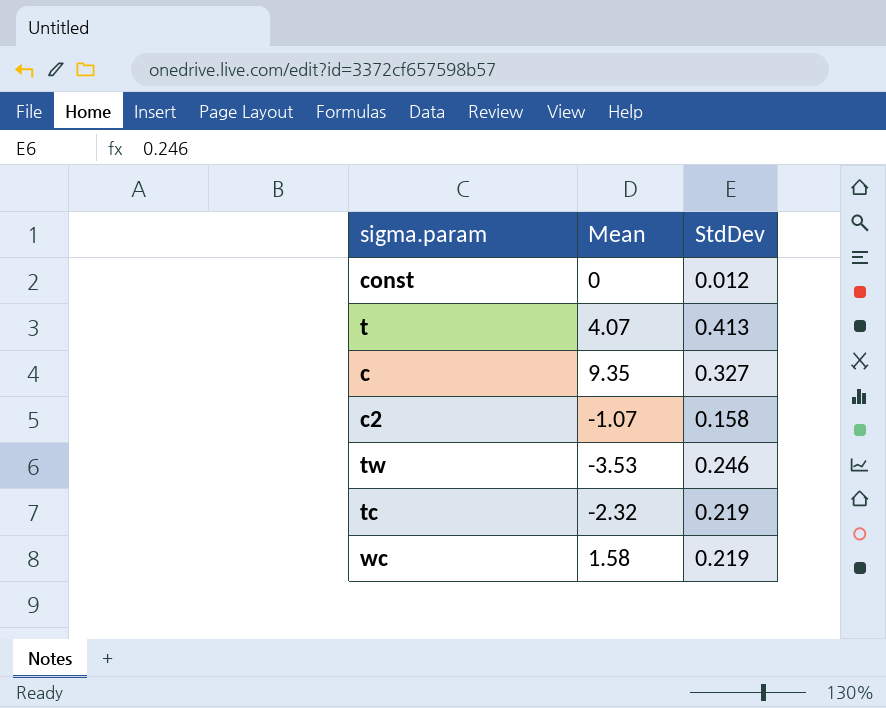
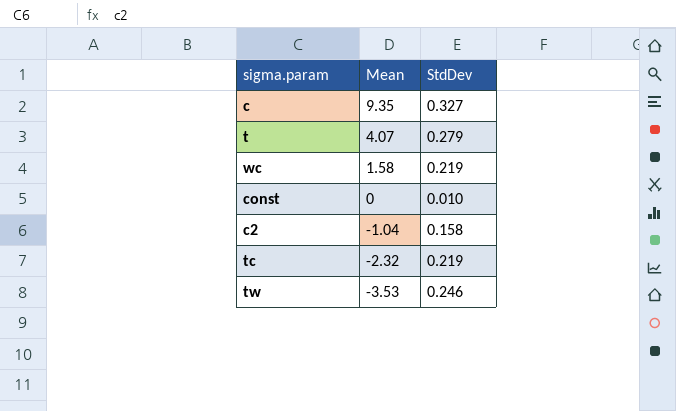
row order: none -> Mean descending
t | StdDev: 0.413 -> 0.279
const | StdDev: 0.012 -> 0.010
c2 | Mean: -1.07 -> -1.04

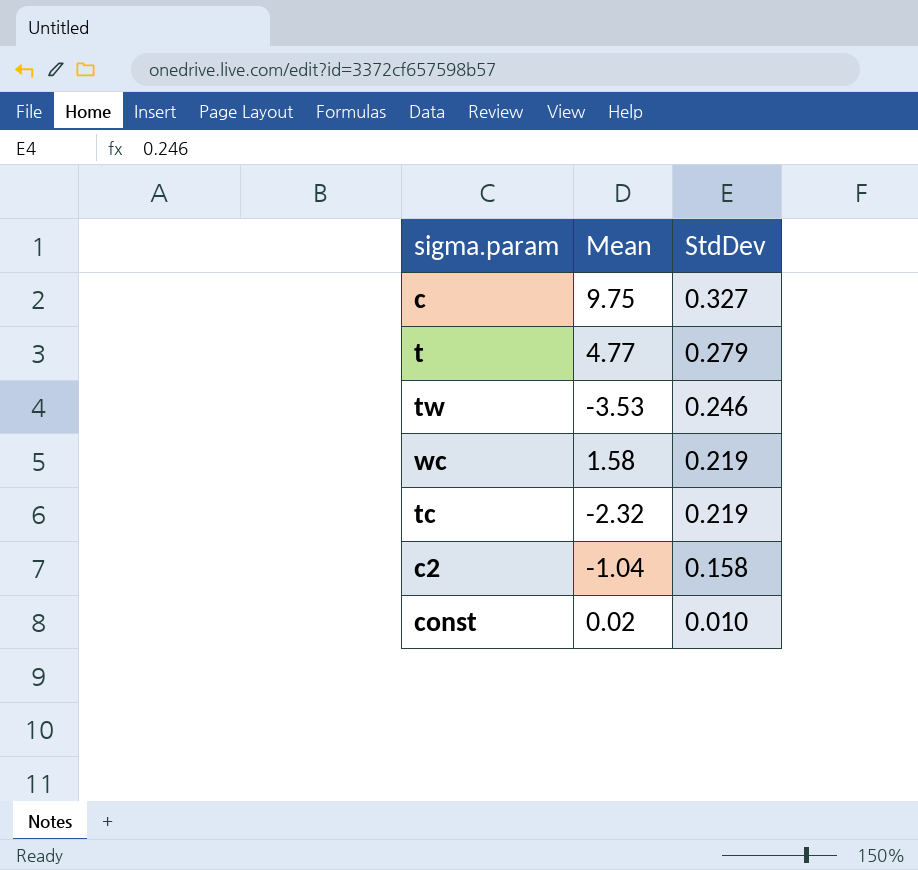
row order: Mean descending -> StdDev descending
c | Mean: 9.35 -> 9.75
t | Mean: 4.07 -> 4.77
const | Mean: 0 -> 0.02

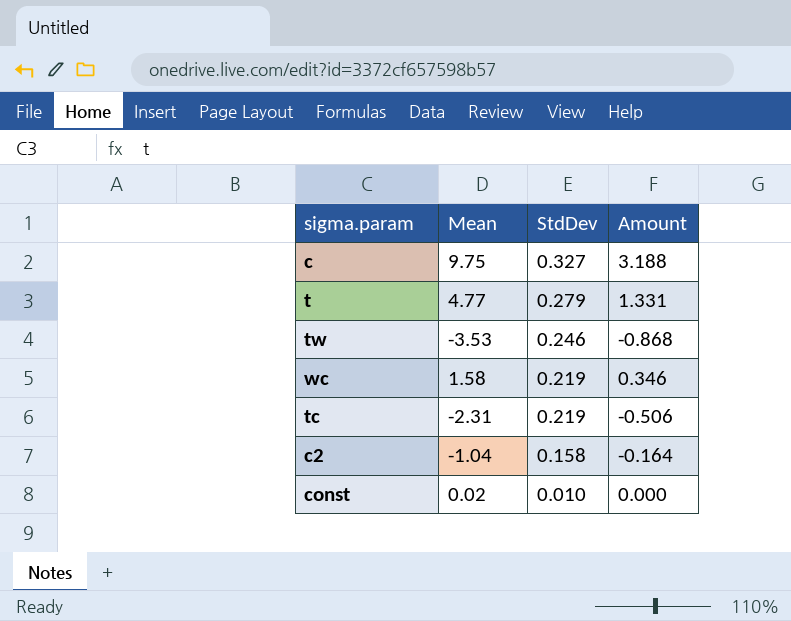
column Amount | formula: none -> [Mean] * [StdDev]
tc | Mean: -2.32 -> -2.31

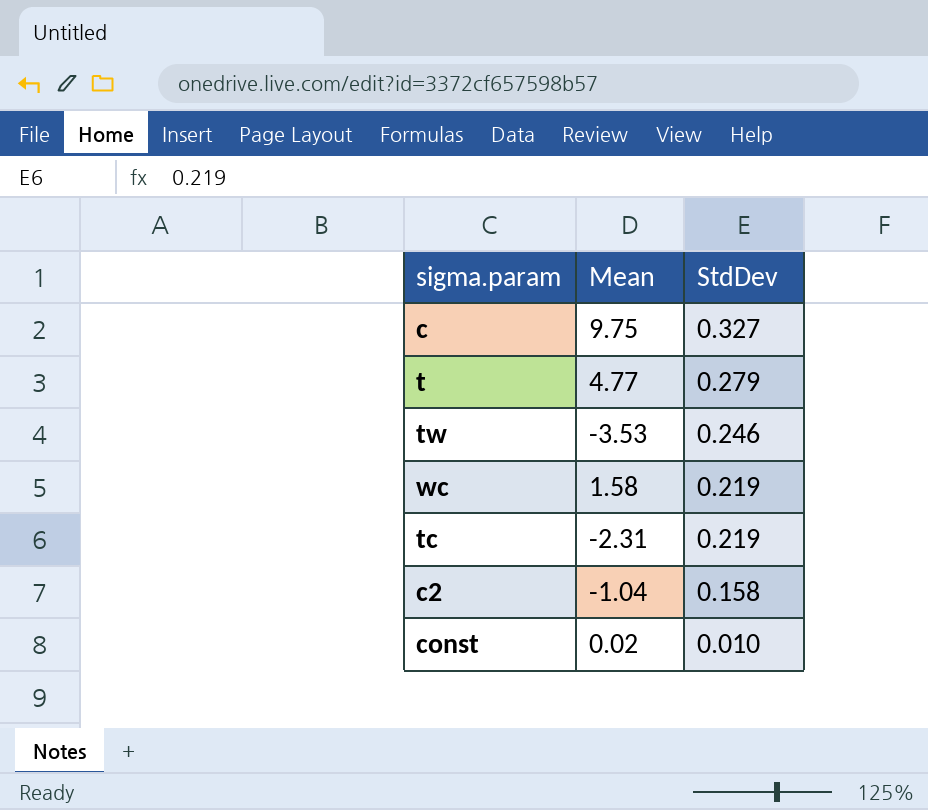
column Amount | formula: [Mean] * [StdDev] -> none

